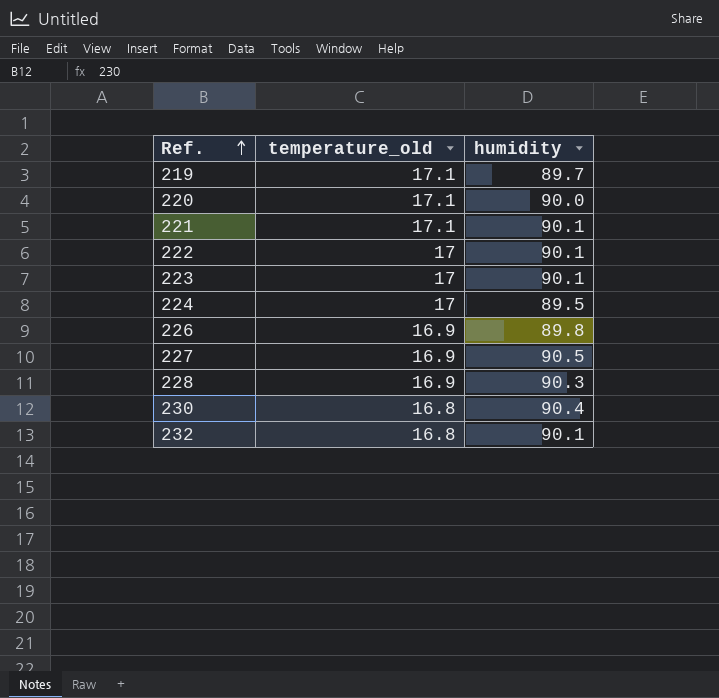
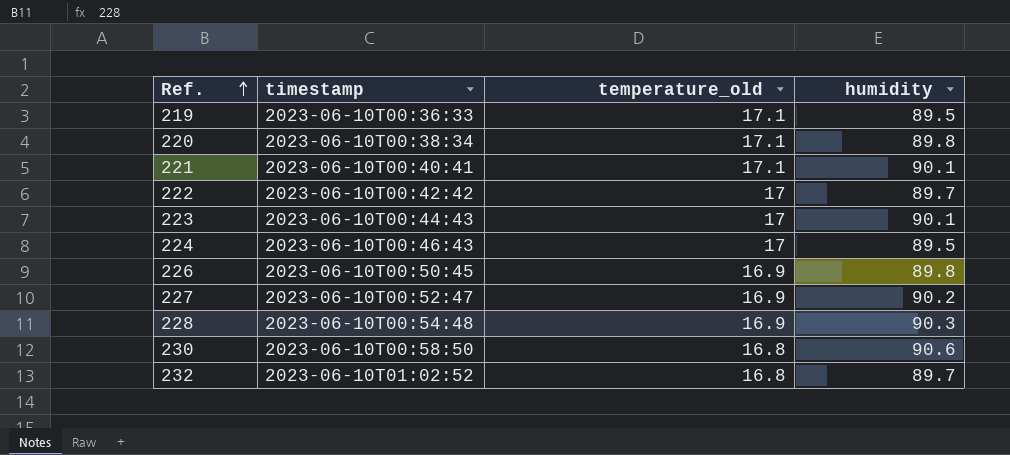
column timestamp | position: none -> 2
219 | humidity: 89.7 -> 89.5
220 | humidity: 90.0 -> 89.8
222 | humidity: 90.1 -> 89.7
227 | humidity: 90.5 -> 90.2
230 | humidity: 90.4 -> 90.6
232 | humidity: 90.1 -> 89.7

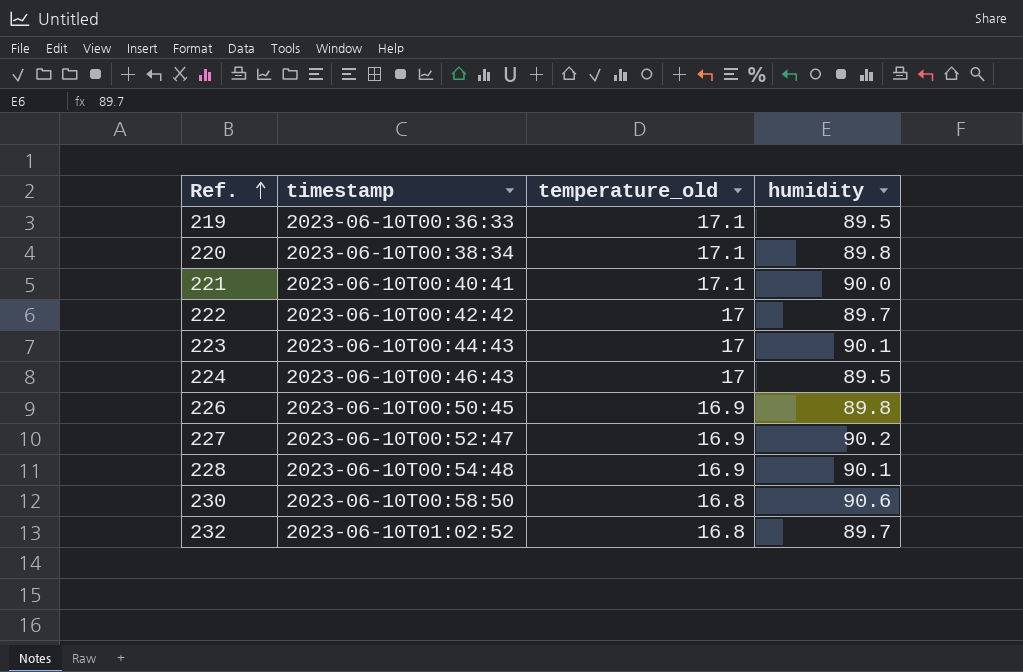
221 | humidity: 90.1 -> 90.0
228 | humidity: 90.3 -> 90.1

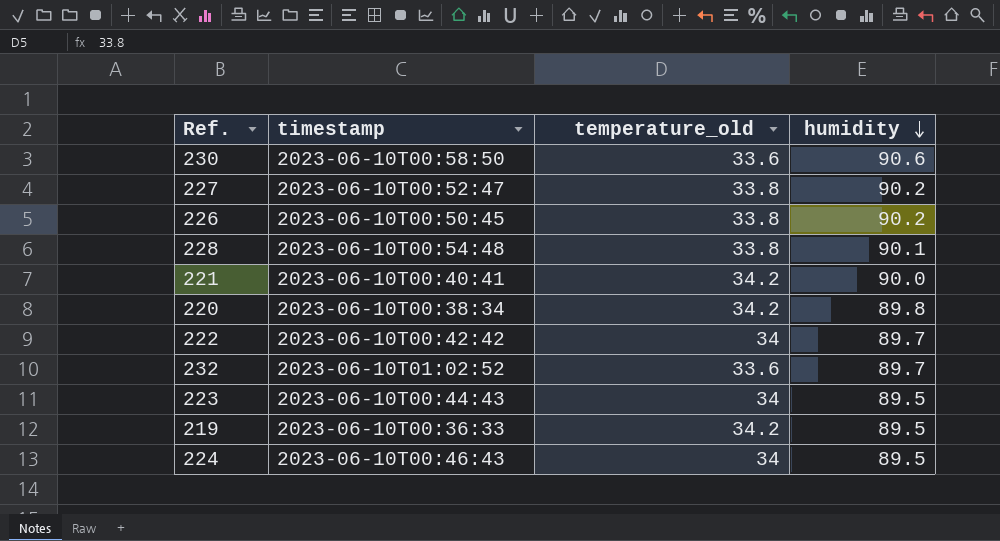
row order: Ref. ascending -> humidity descending
230 | temperature_old: 16.8 -> 33.6
227 | temperature_old: 16.9 -> 33.8
226 | temperature_old: 16.9 -> 33.8
226 | humidity: 89.8 -> 90.2
228 | temperature_old: 16.9 -> 33.8
221 | temperature_old: 17.1 -> 34.2
220 | temperature_old: 17.1 -> 34.2
222 | temperature_old: 17 -> 34
232 | temperature_old: 16.8 -> 33.6
223 | temperature_old: 17 -> 34
223 | humidity: 90.1 -> 89.5
219 | temperature_old: 17.1 -> 34.2
224 | temperature_old: 17 -> 34

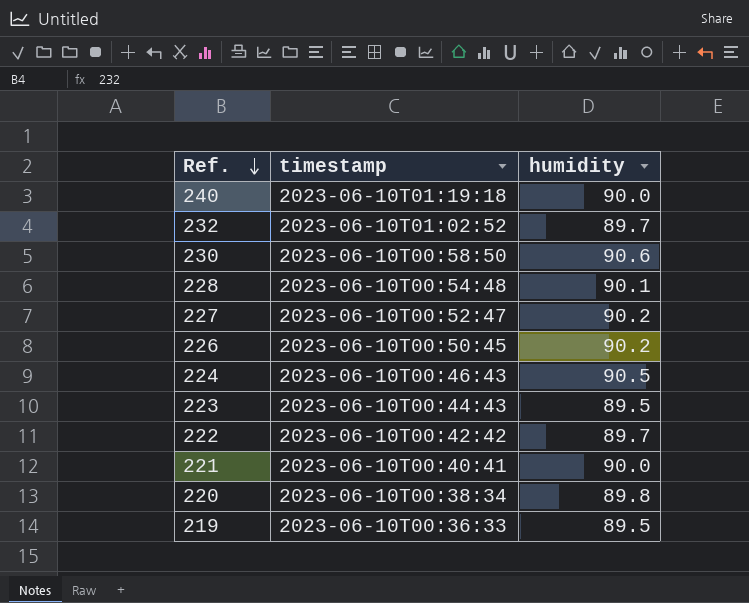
row order: humidity descending -> Ref. descending
column temperature_old | position: 3 -> none
row 240: none -> 2023-06-10T01:19:18 | 90.0
224 | humidity: 89.5 -> 90.5

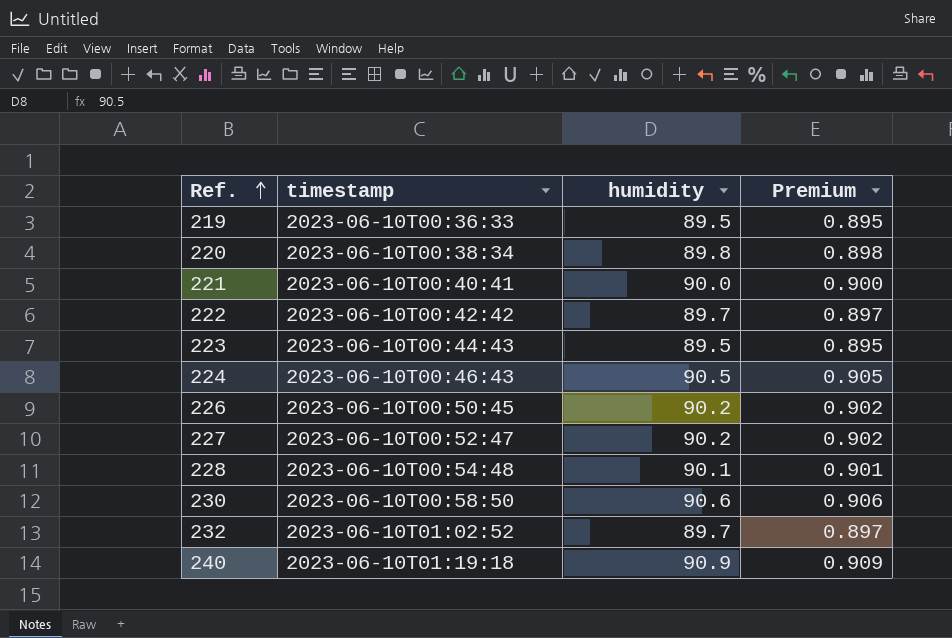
row order: Ref. descending -> Ref. ascending
column Premium | formula: none -> [humidity] * 0.01
240 | humidity: 90.0 -> 90.9

